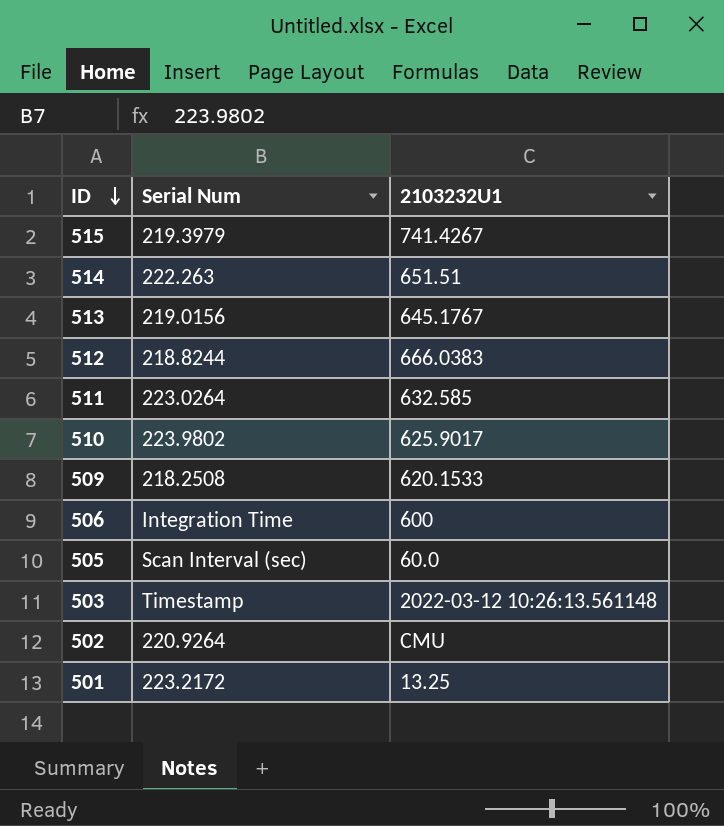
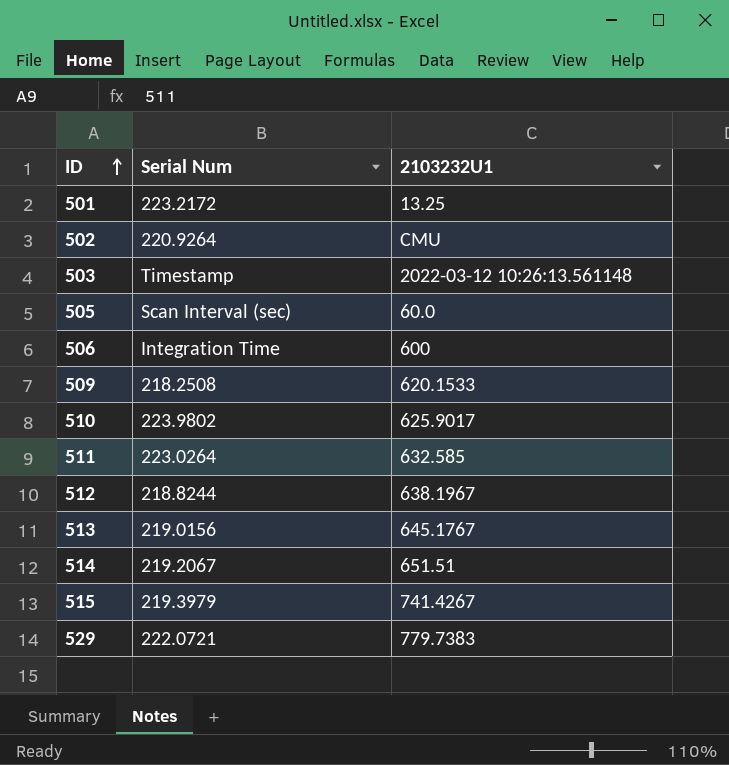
row order: ID descending -> ID ascending
512 | 2103232U1: 666.0383 -> 638.1967
514 | Serial Num: 222.263 -> 219.2067
row 529: none -> 222.0721 | 779.7383

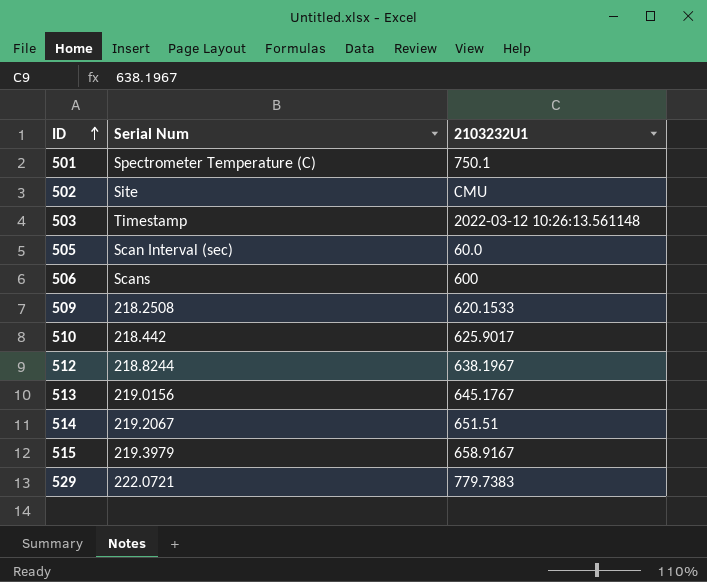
row 511: 223.0264 | 632.585 -> none
501 | Serial Num: 223.2172 -> Spectrometer Temperature (C)
501 | 2103232U1: 13.25 -> 750.1
502 | Serial Num: 220.9264 -> Site
506 | Serial Num: Integration Time -> Scans
510 | Serial Num: 223.9802 -> 218.442
515 | 2103232U1: 741.4267 -> 658.9167

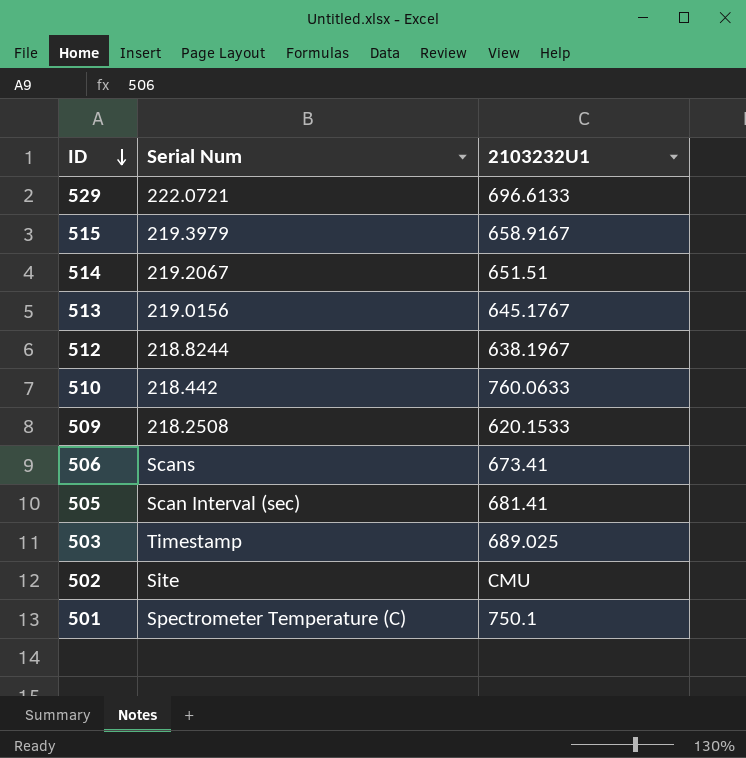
row order: ID ascending -> ID descending
529 | 2103232U1: 779.7383 -> 696.6133
510 | 2103232U1: 625.9017 -> 760.0633
506 | 2103232U1: 600 -> 673.41
505 | 2103232U1: 60.0 -> 681.41
503 | 2103232U1: 2022-03-12 10:26:13.561148 -> 689.025

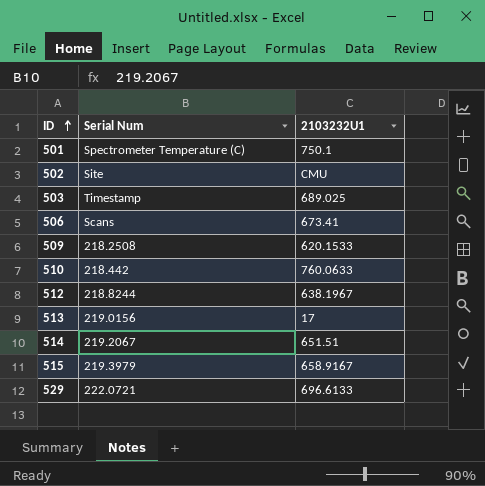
row order: ID descending -> ID ascending
row 505: Scan Interval (sec) | 681.41 -> none
513 | 2103232U1: 645.1767 -> 17

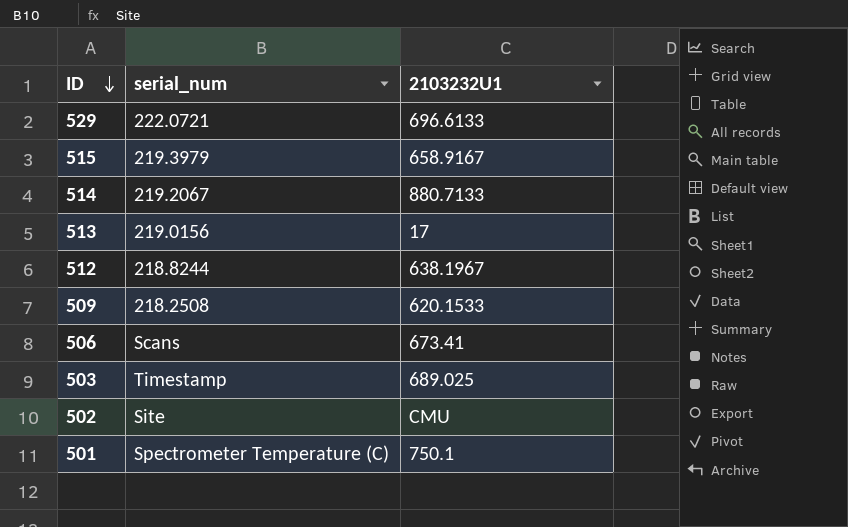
row order: ID ascending -> ID descending
column name: Serial Num -> serial_num
row 510: 218.442 | 760.0633 -> none
514 | 2103232U1: 651.51 -> 880.7133

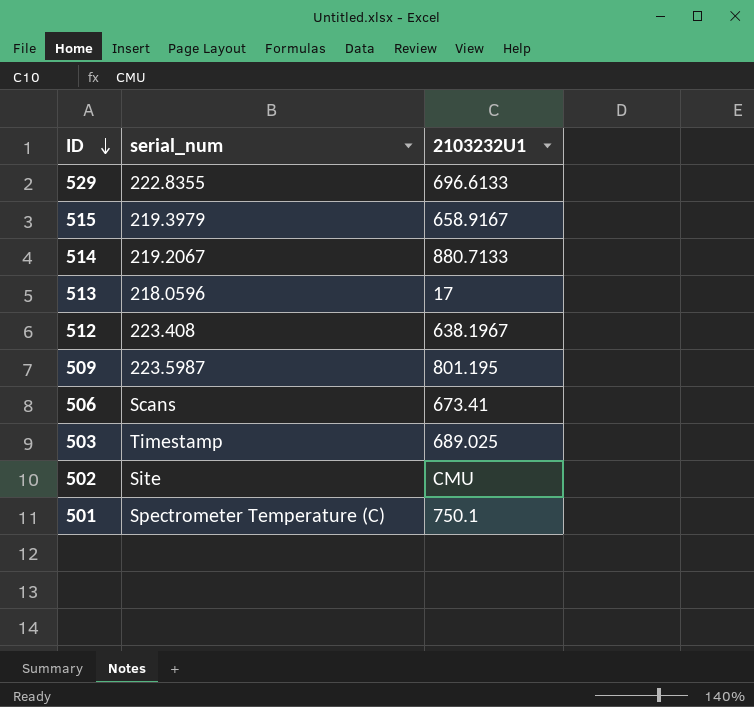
529 | serial_num: 222.0721 -> 222.8355
513 | serial_num: 219.0156 -> 218.0596
512 | serial_num: 218.8244 -> 223.408
509 | serial_num: 218.2508 -> 223.5987
509 | 2103232U1: 620.1533 -> 801.195

